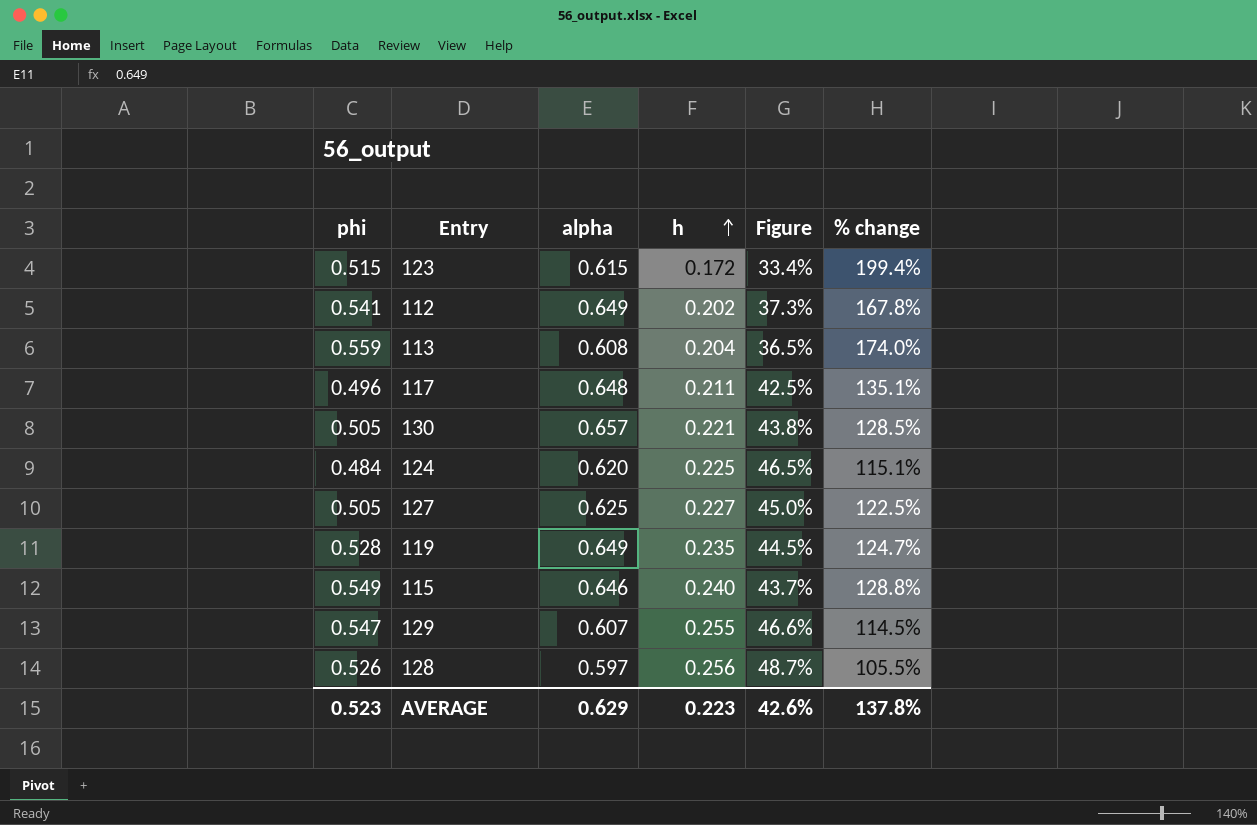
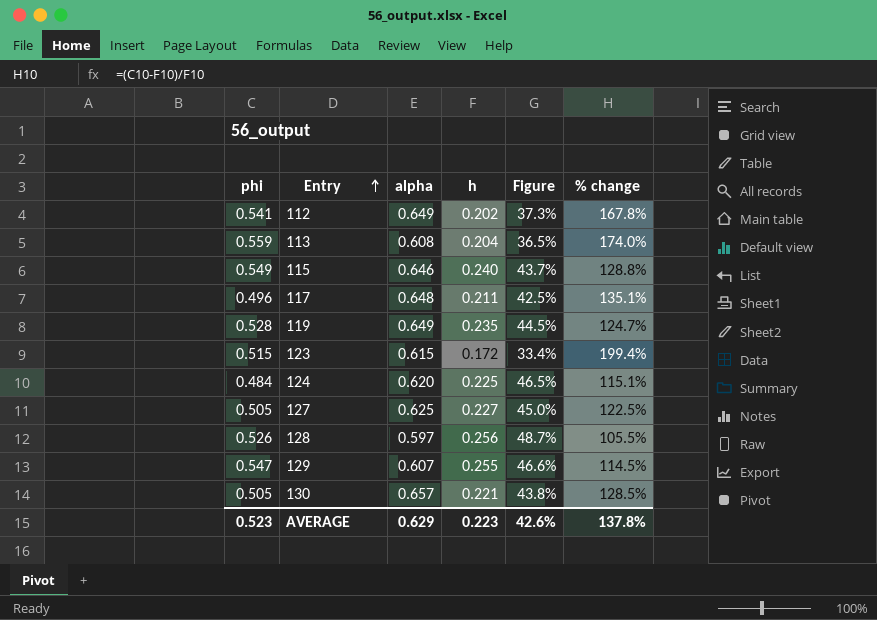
row order: h ascending -> Entry ascending

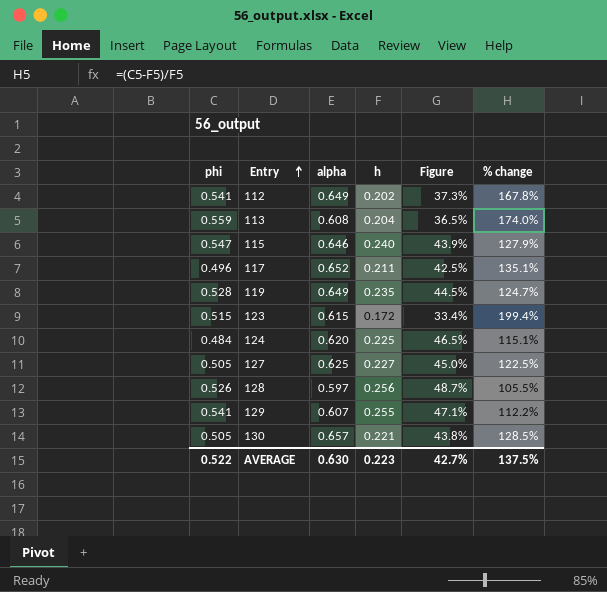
115 | phi: 0.549 -> 0.547
115 | Figure: 43.7% -> 43.9%
115 | % change: 128.8% -> 127.9%
117 | alpha: 0.648 -> 0.652
129 | phi: 0.547 -> 0.541
129 | Figure: 46.6% -> 47.1%
129 | % change: 114.5% -> 112.2%
AVERAGE | phi: 0.523 -> 0.522
AVERAGE | alpha: 0.629 -> 0.630
AVERAGE | Figure: 42.6% -> 42.7%
AVERAGE | % change: 137.8% -> 137.5%

